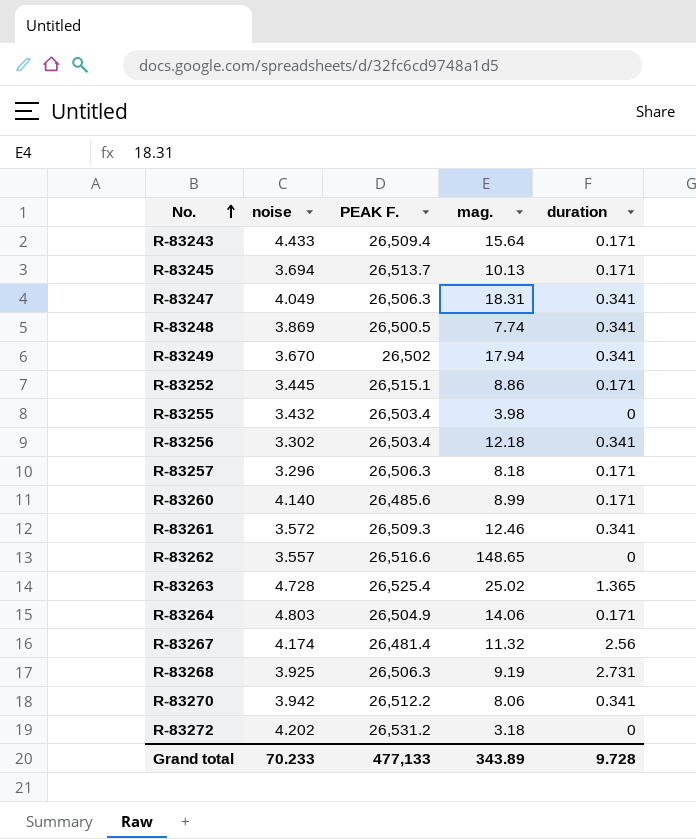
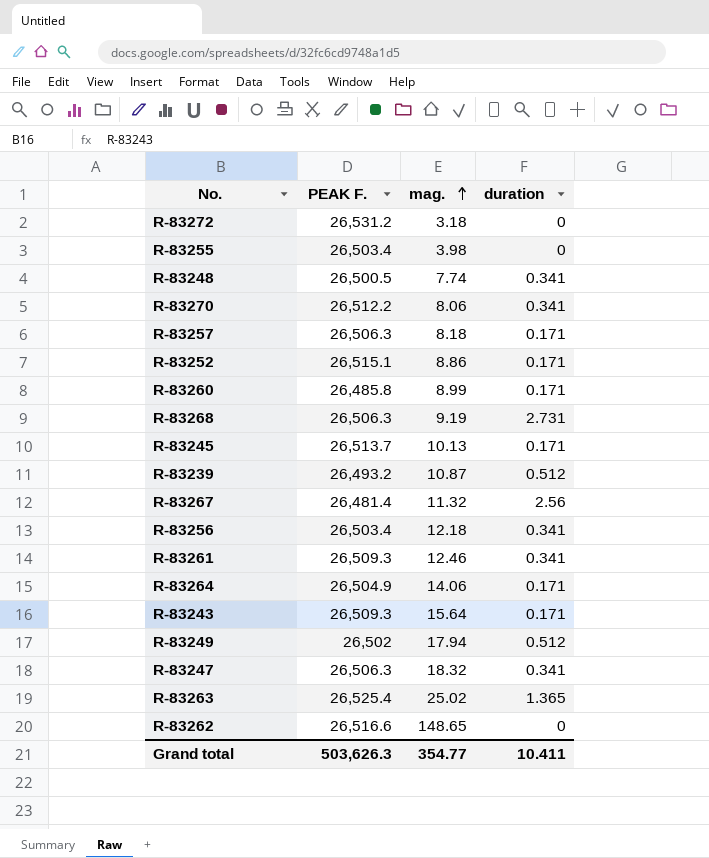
row order: No. ascending -> mag. ascending
column noise | position: 2 -> none
R-83260 | PEAK F.: 26,485.6 -> 26,485.8
row R-83239: none -> 26,493.2 | 10.87 | 0.512
R-83243 | PEAK F.: 26,509.4 -> 26,509.3
R-83249 | duration: 0.341 -> 0.512
R-83247 | mag.: 18.31 -> 18.32
Grand total | PEAK F.: 477,133 -> 503,626.3
Grand total | mag.: 343.89 -> 354.77
Grand total | duration: 9.728 -> 10.411

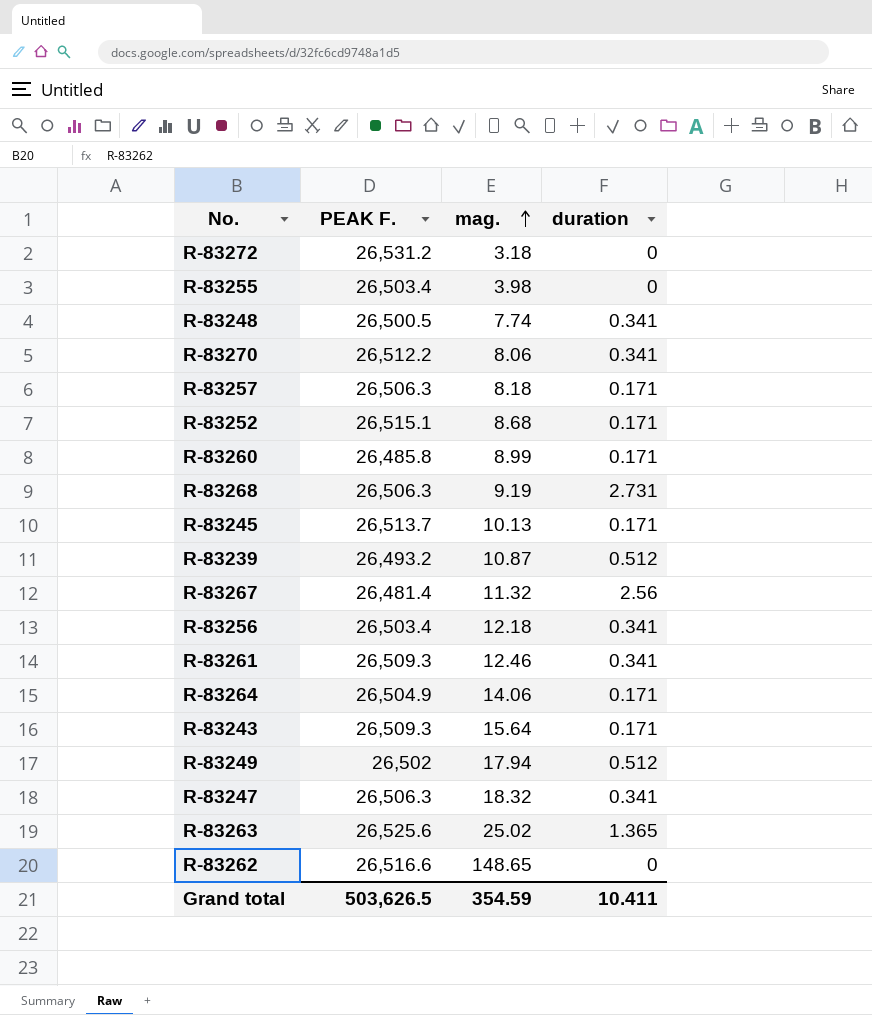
R-83252 | mag.: 8.86 -> 8.68
R-83263 | PEAK F.: 26,525.4 -> 26,525.6
Grand total | PEAK F.: 503,626.3 -> 503,626.5
Grand total | mag.: 354.77 -> 354.59

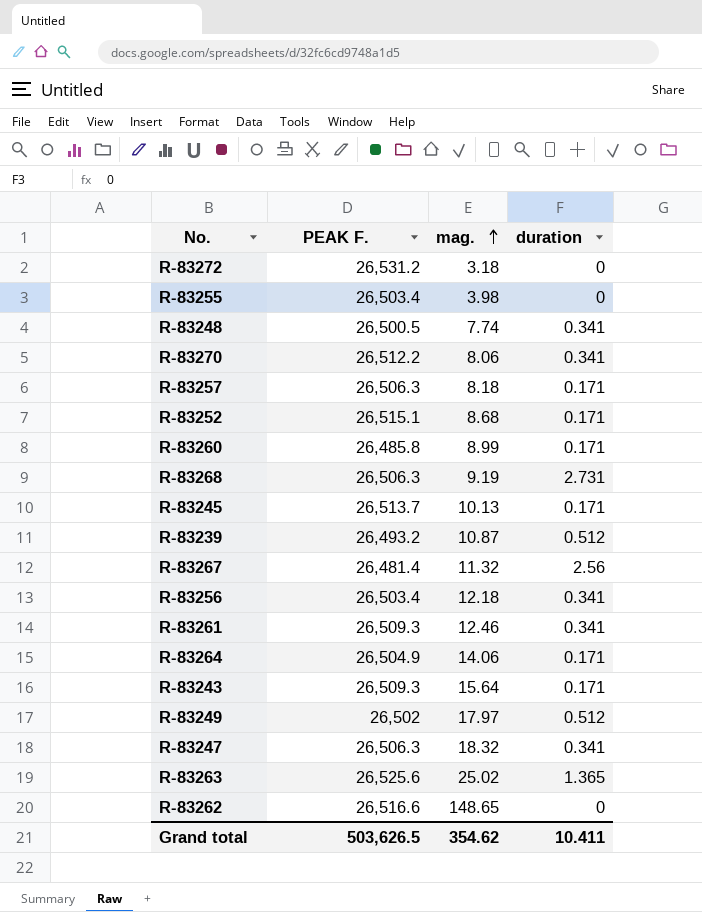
R-83249 | mag.: 17.94 -> 17.97
Grand total | mag.: 354.59 -> 354.62

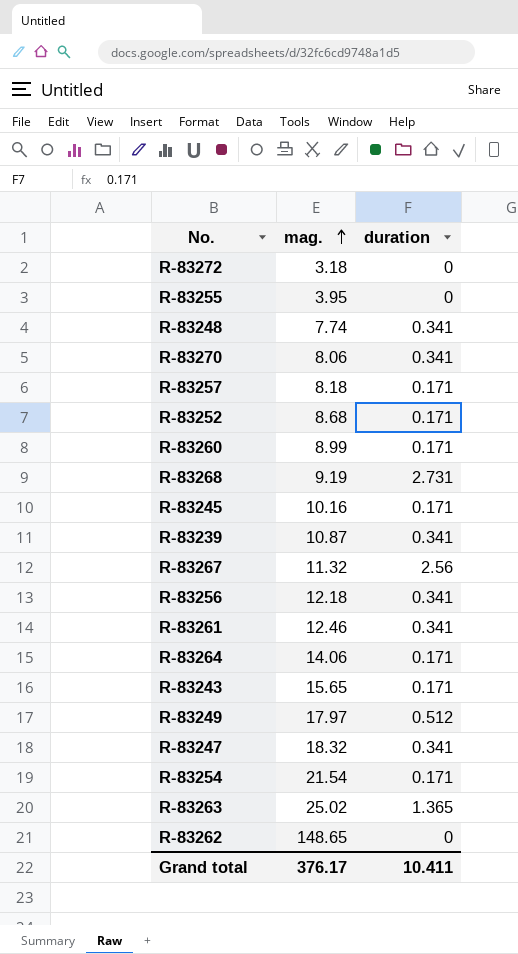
column PEAK F. | position: 2 -> none
R-83255 | mag.: 3.98 -> 3.95
R-83245 | mag.: 10.13 -> 10.16
R-83239 | duration: 0.512 -> 0.341
R-83243 | mag.: 15.64 -> 15.65
row R-83254: none -> 21.54 | 0.171
Grand total | mag.: 354.62 -> 376.17

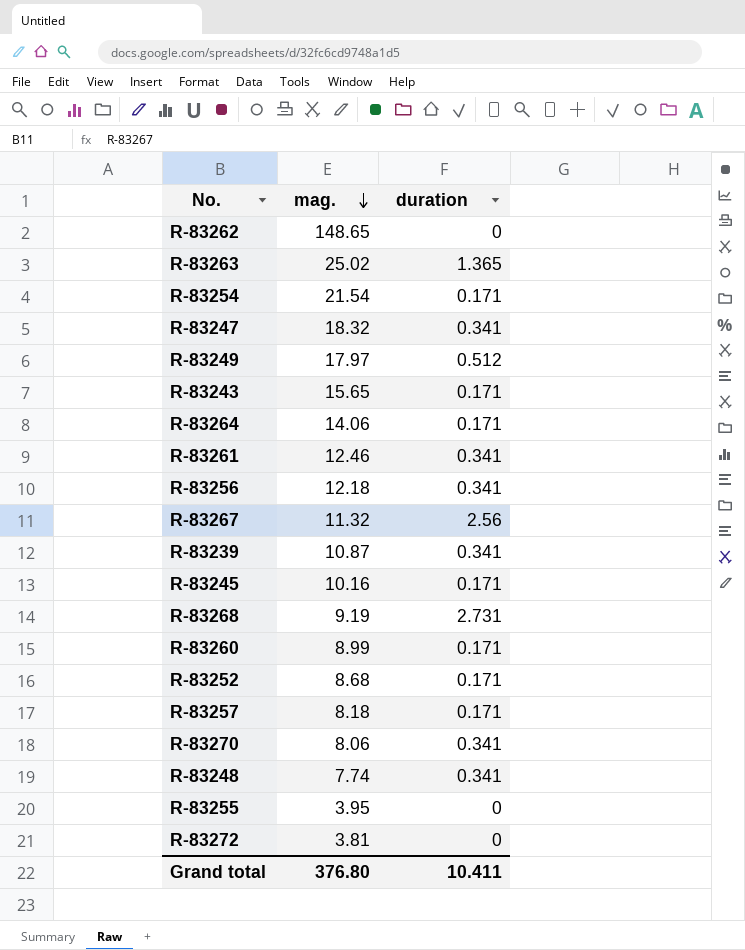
row order: mag. ascending -> mag. descending
R-83272 | mag.: 3.18 -> 3.81
Grand total | mag.: 376.17 -> 376.80

